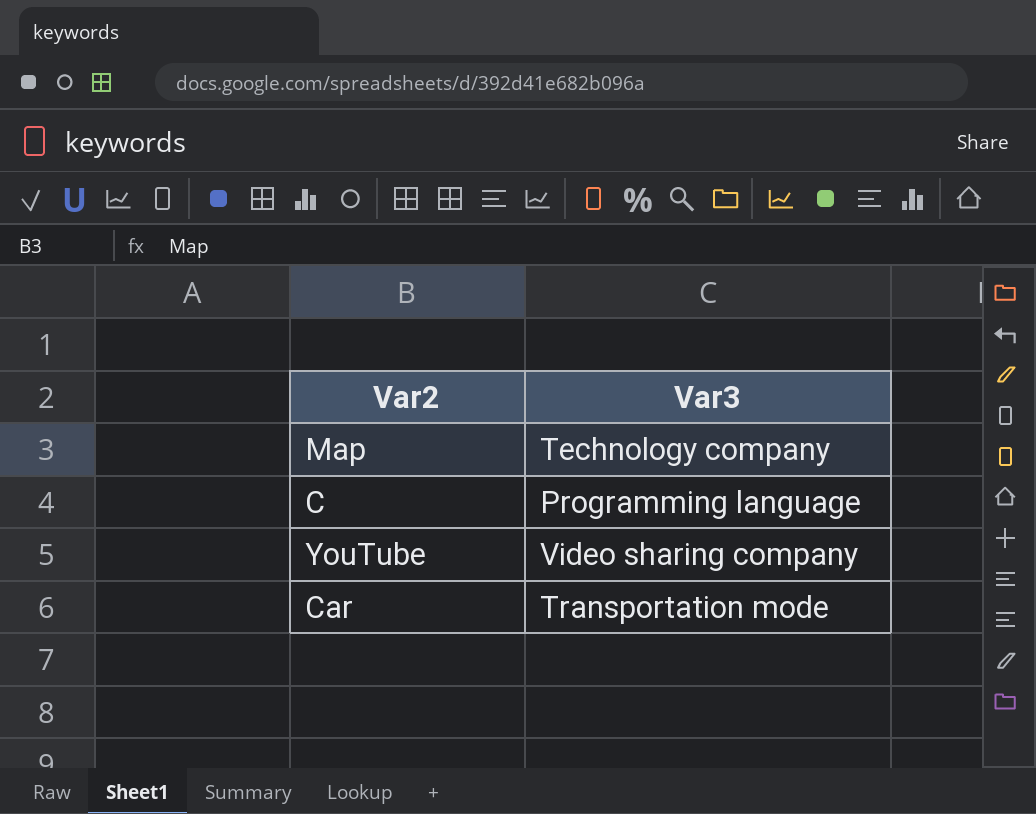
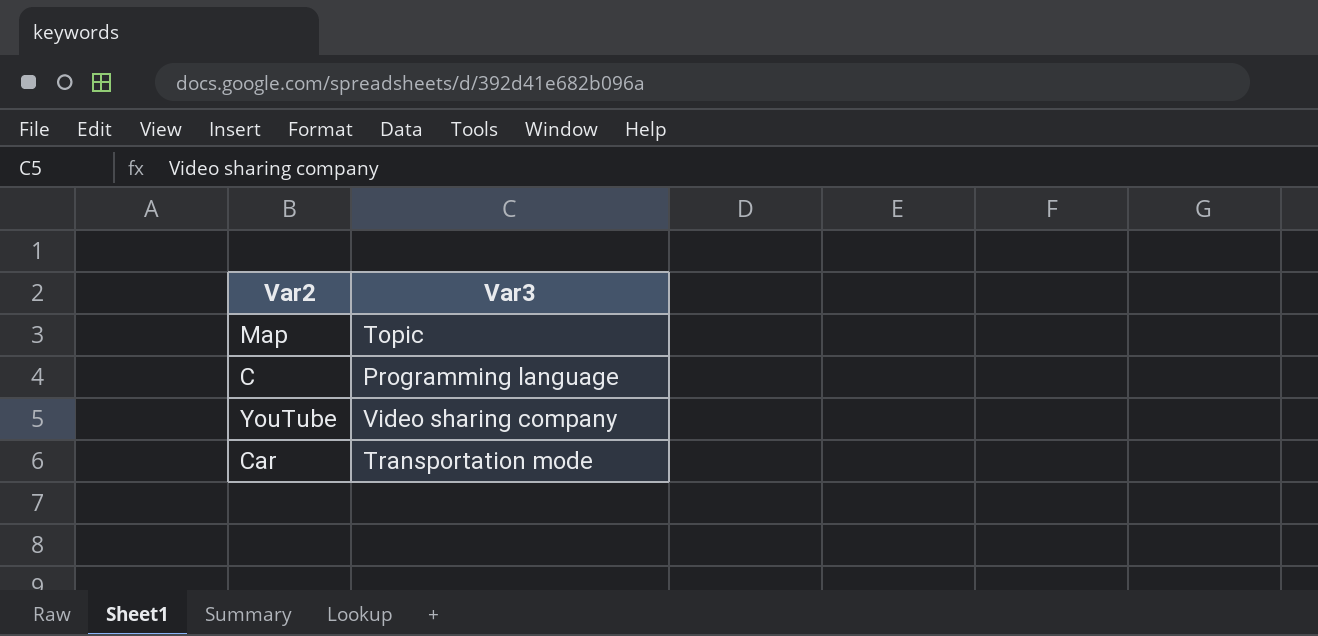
Map | Var3: Technology company -> Topic

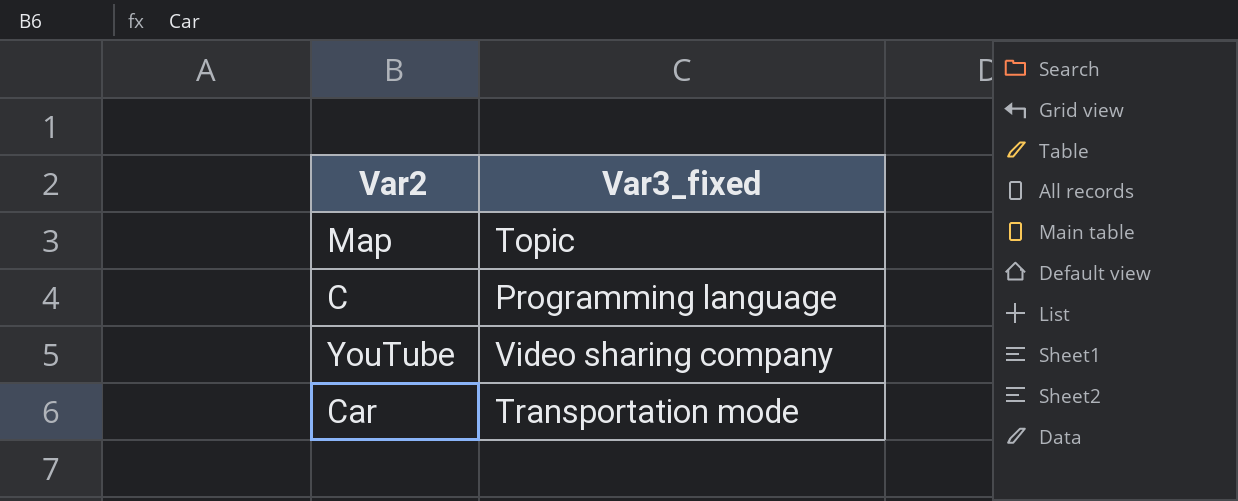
column name: Var3 -> Var3_fixed

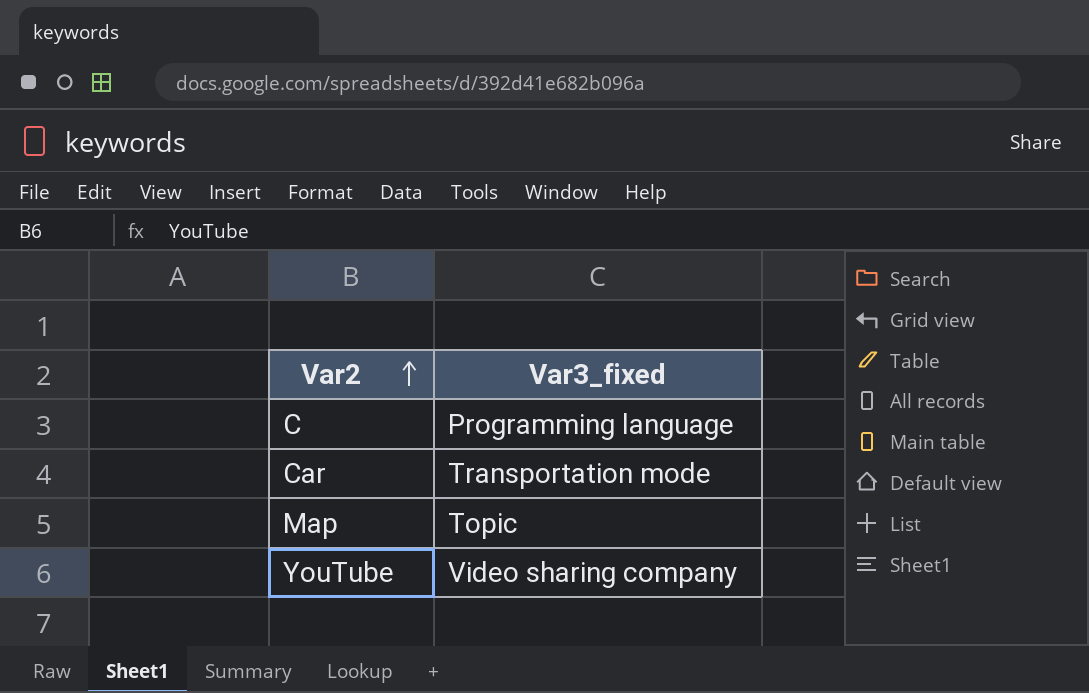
row order: none -> Var2 ascending

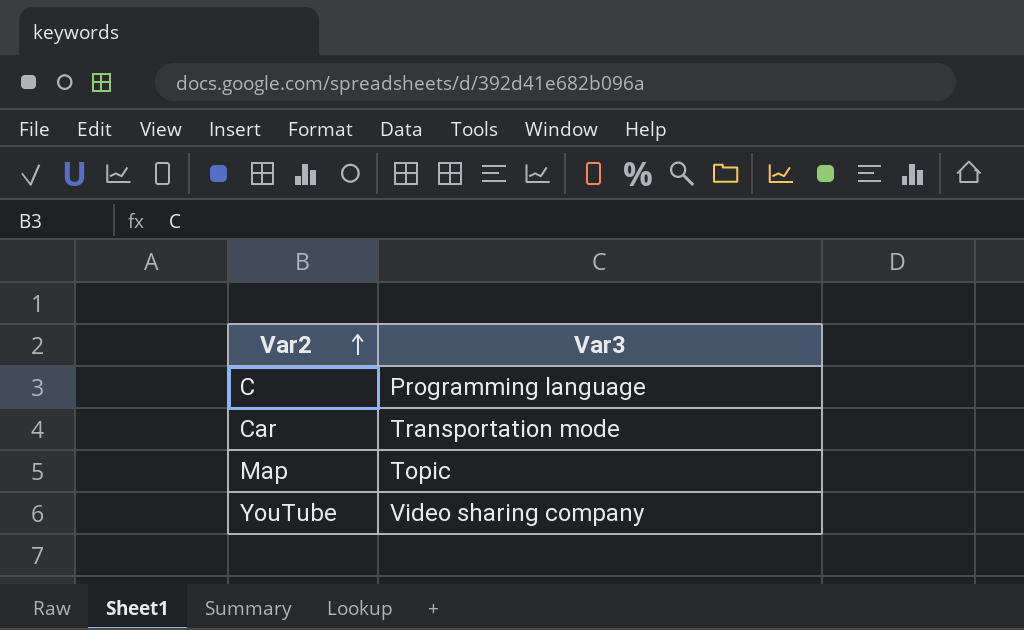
column name: Var3_fixed -> Var3

